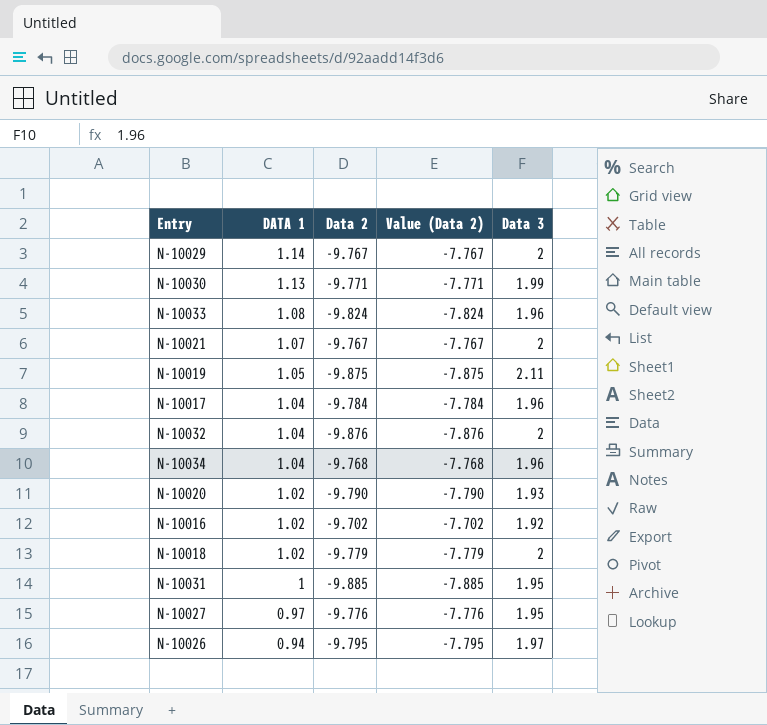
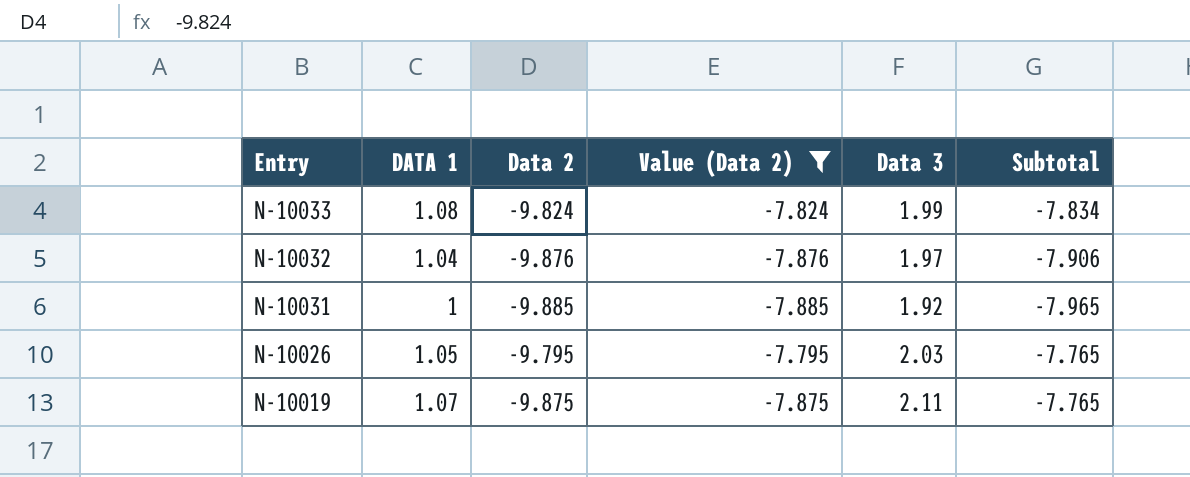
filter: none -> Value (Data 2) <= -7.795
row order: DATA 1 descending -> Entry descending
column Subtotal | formula: none -> [Data 2] + [Data 3]
N-10033 | Data 3: 1.96 -> 1.99
N-10032 | Data 3: 2 -> 1.97
N-10031 | Data 3: 1.95 -> 1.92
N-10026 | DATA 1: 0.94 -> 1.05
N-10026 | Data 3: 1.97 -> 2.03
N-10019 | DATA 1: 1.05 -> 1.07

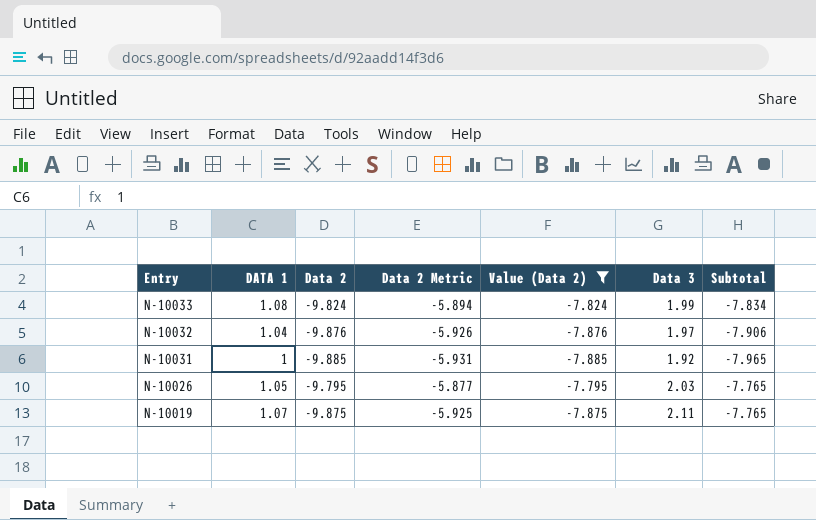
column Data 2 Metric | formula: none -> [Data 2] * 0.6

